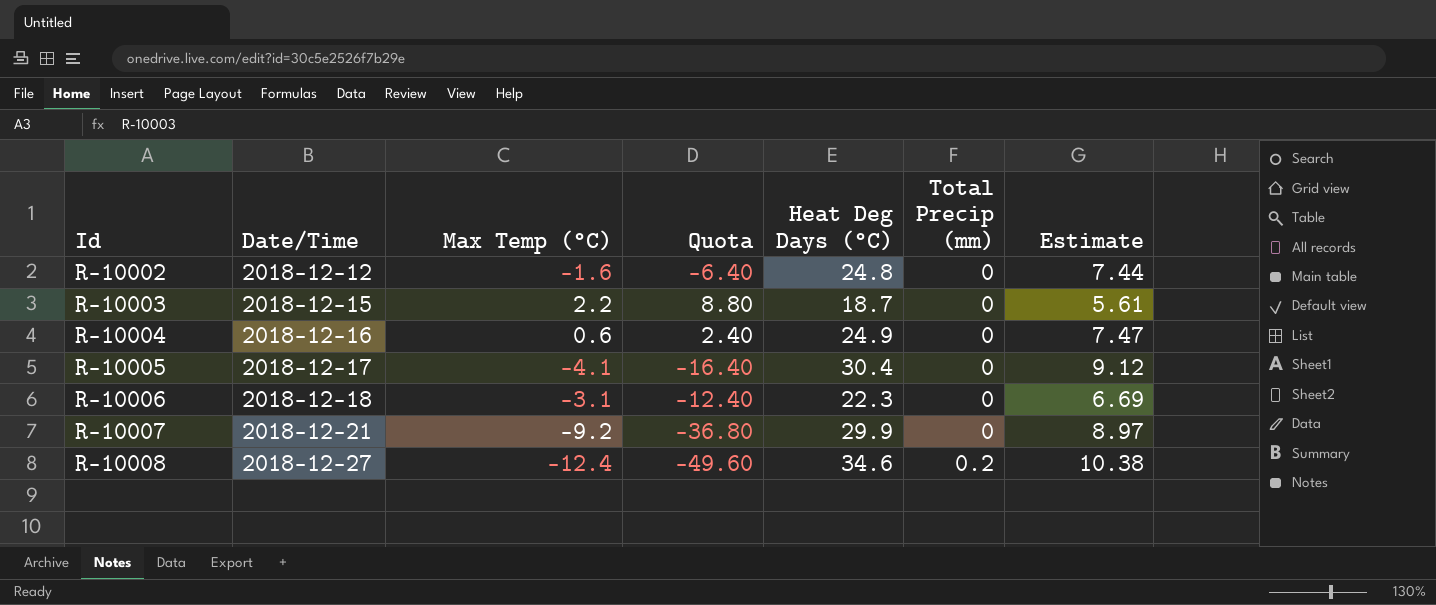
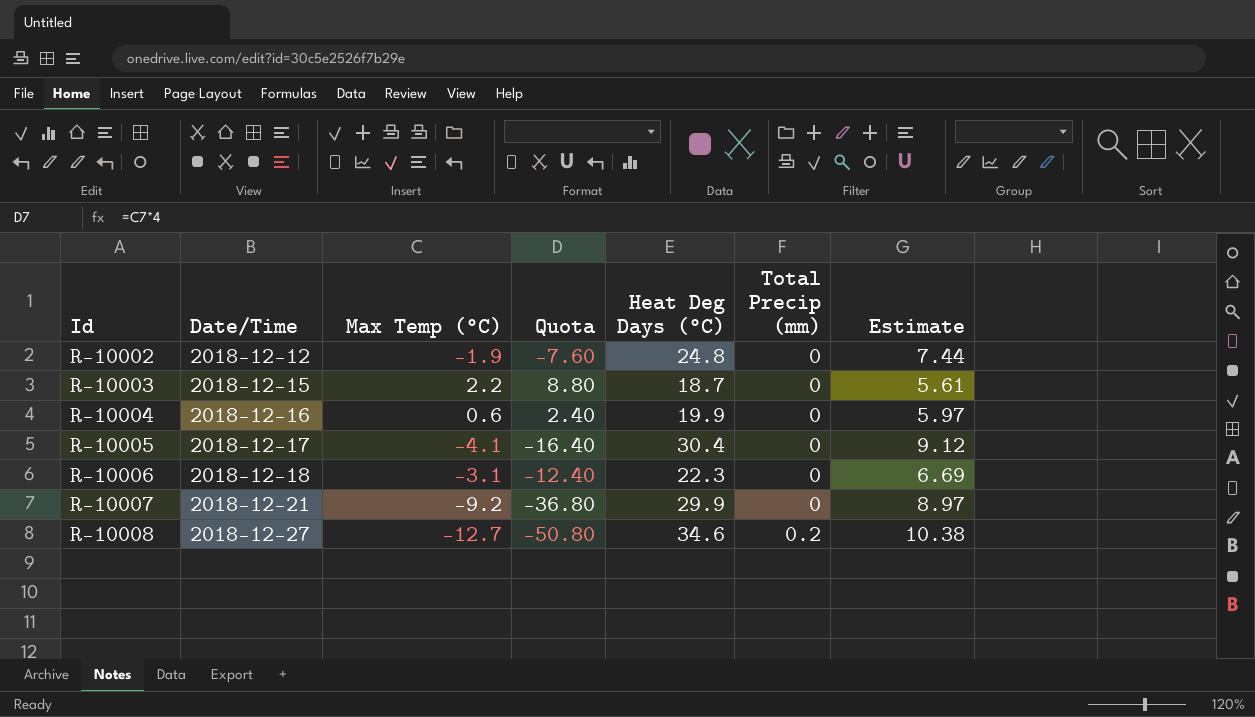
R-10002 | Max Temp (°C): -1.6 -> -1.9
R-10002 | Quota: -6.40 -> -7.60
R-10004 | Heat Deg Days (°C): 24.9 -> 19.9
R-10004 | Estimate: 7.47 -> 5.97
R-10008 | Max Temp (°C): -12.4 -> -12.7
R-10008 | Quota: -49.60 -> -50.80

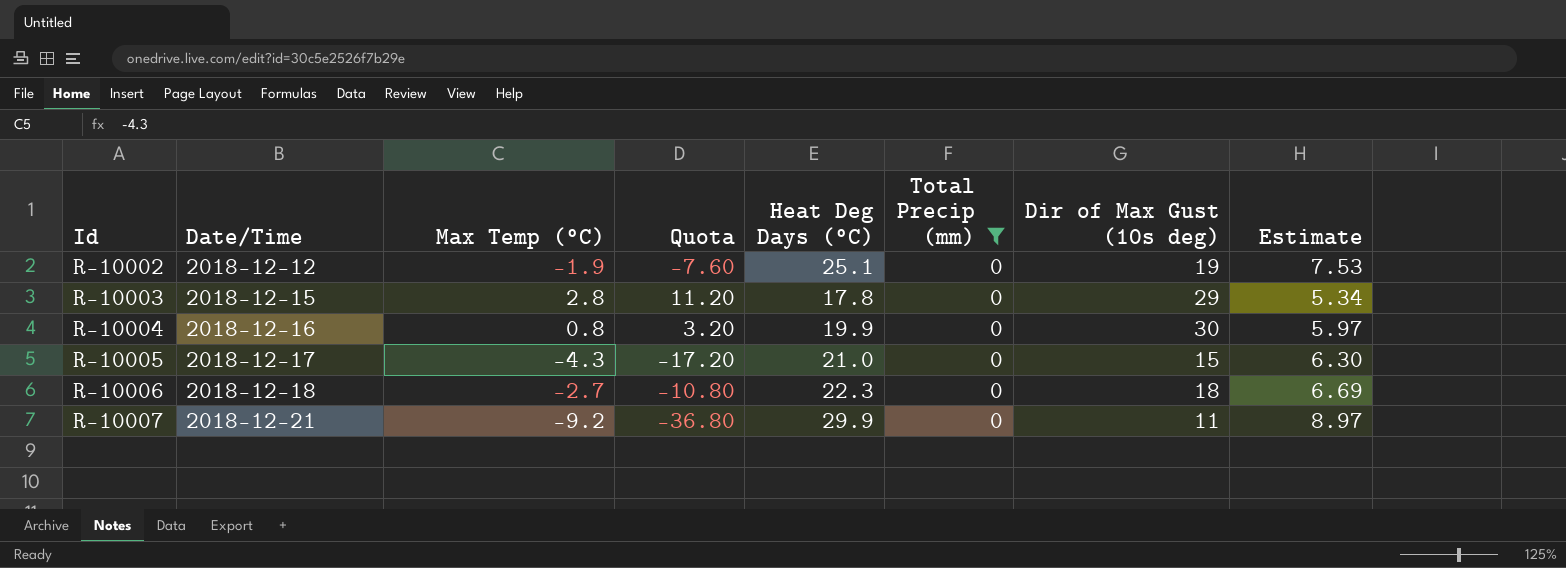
filter: none -> Total Precip (mm) = 0
column Dir of Max Gust (10s deg) | position: none -> 7
R-10002 | Heat Deg Days (°C): 24.8 -> 25.1
R-10002 | Estimate: 7.44 -> 7.53
R-10003 | Max Temp (°C): 2.2 -> 2.8
R-10003 | Quota: 8.80 -> 11.20
R-10003 | Heat Deg Days (°C): 18.7 -> 17.8
R-10003 | Estimate: 5.61 -> 5.34
R-10004 | Max Temp (°C): 0.6 -> 0.8
R-10004 | Quota: 2.40 -> 3.20
R-10005 | Max Temp (°C): -4.1 -> -4.3
R-10005 | Quota: -16.40 -> -17.20
R-10005 | Heat Deg Days (°C): 30.4 -> 21.0
R-10005 | Estimate: 9.12 -> 6.30
R-10006 | Max Temp (°C): -3.1 -> -2.7
R-10006 | Quota: -12.40 -> -10.80

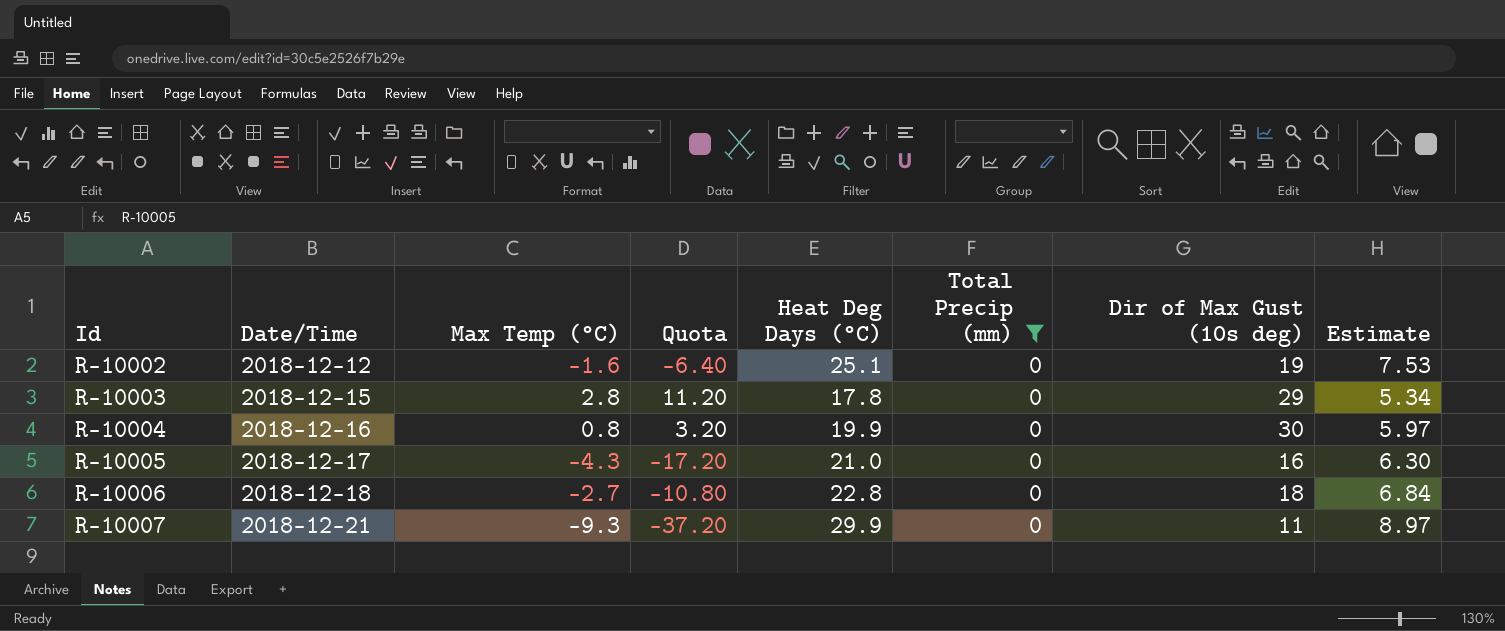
R-10002 | Max Temp (°C): -1.9 -> -1.6
R-10002 | Quota: -7.60 -> -6.40
R-10005 | Dir of Max Gust (10s deg): 15 -> 16
R-10006 | Heat Deg Days (°C): 22.3 -> 22.8
R-10006 | Estimate: 6.69 -> 6.84
R-10007 | Max Temp (°C): -9.2 -> -9.3
R-10007 | Quota: -36.80 -> -37.20

